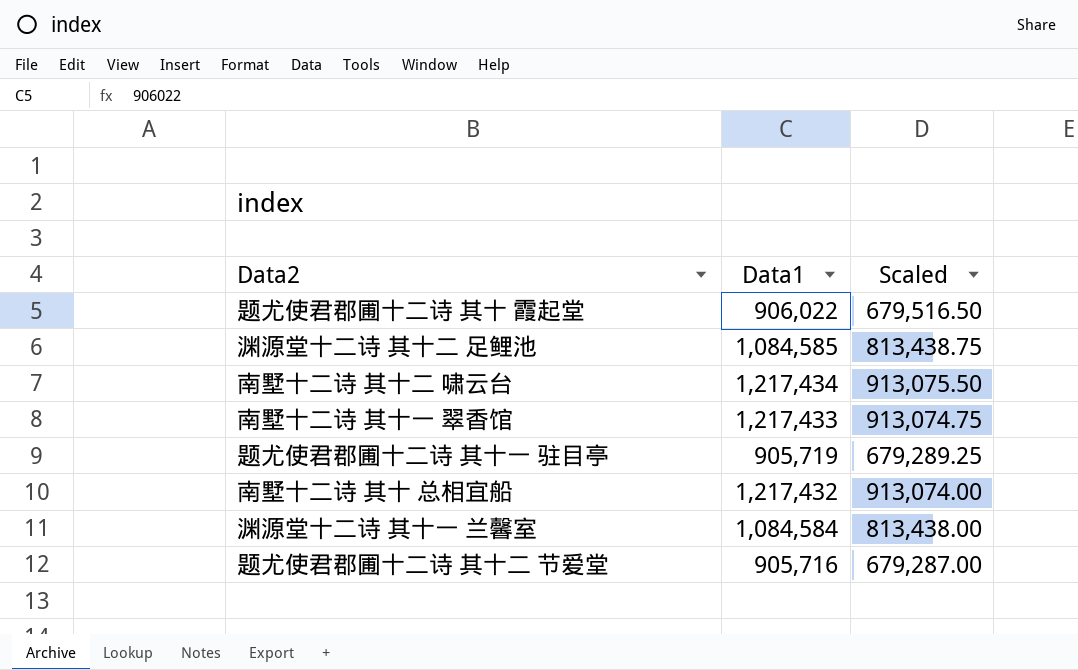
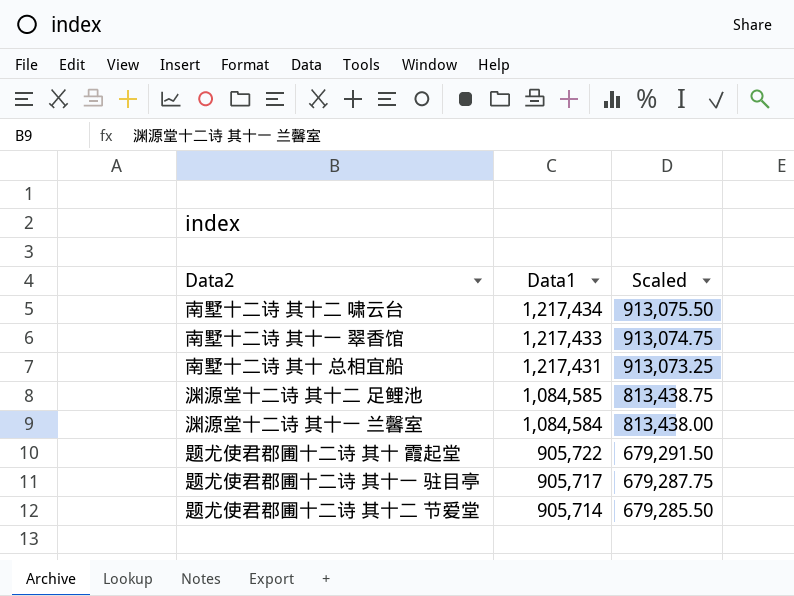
row order: none -> Data1 descending
南墅十二诗 其十 总相宜船 | Data1: 1,217,432 -> 1,217,431
南墅十二诗 其十 总相宜船 | Scaled: 913,074.00 -> 913,073.25
题尤使君郡圃十二诗 其十 霞起堂 | Data1: 906,022 -> 905,722
题尤使君郡圃十二诗 其十 霞起堂 | Scaled: 679,516.50 -> 679,291.50
题尤使君郡圃十二诗 其十一 驻目亭 | Data1: 905,719 -> 905,717
题尤使君郡圃十二诗 其十一 驻目亭 | Scaled: 679,289.25 -> 679,287.75
题尤使君郡圃十二诗 其十二 节爱堂 | Data1: 905,716 -> 905,714
题尤使君郡圃十二诗 其十二 节爱堂 | Scaled: 679,287.00 -> 679,285.50

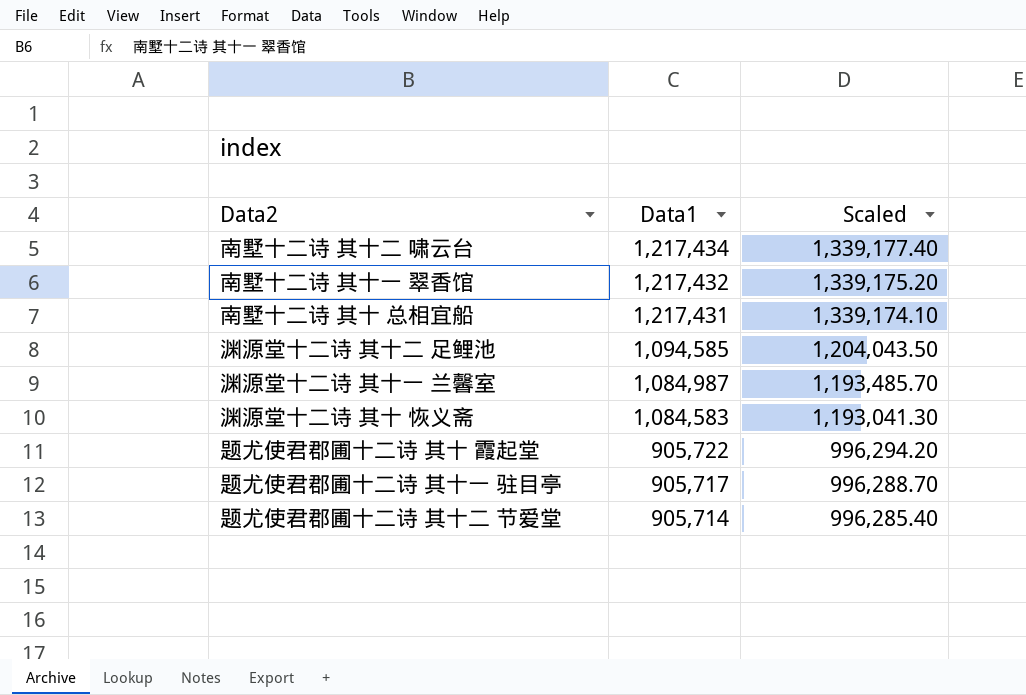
column Scaled | formula: [Data1] * 0.75 -> [Data1] * 1.1
南墅十二诗 其十一 翠香馆 | Data1: 1,217,433 -> 1,217,432
渊源堂十二诗 其十二 足鲤池 | Data1: 1,084,585 -> 1,094,585
渊源堂十二诗 其十一 兰馨室 | Data1: 1,084,584 -> 1,084,987
row 渊源堂十二诗 其十 恢义斋: none -> 1,084,583 | 1,193,041.30

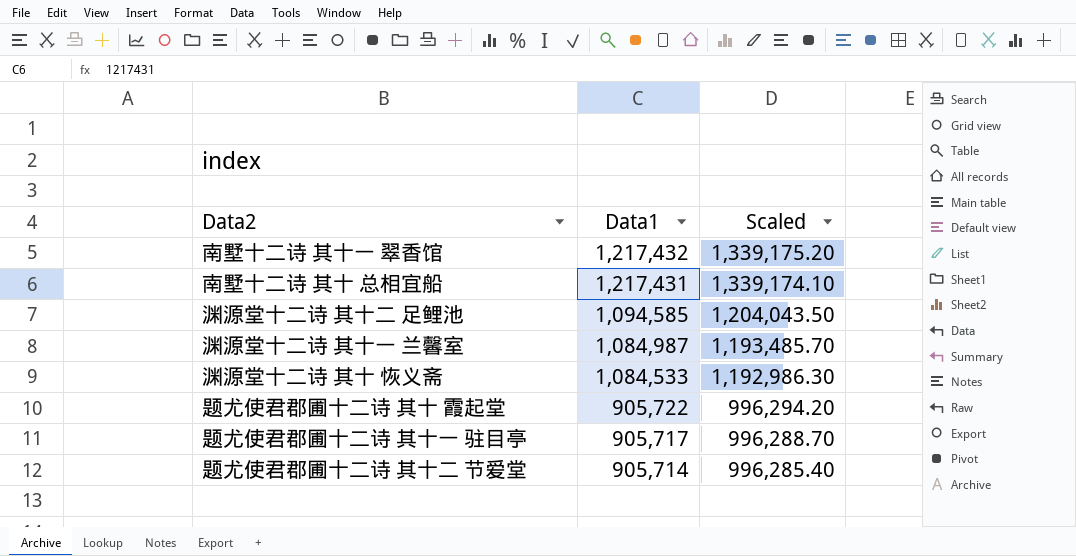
row 南墅十二诗 其十二 啸云台: 1,217,434 | 1,339,177.40 -> none
渊源堂十二诗 其十 恢义斋 | Data1: 1,084,583 -> 1,084,533
渊源堂十二诗 其十 恢义斋 | Scaled: 1,193,041.30 -> 1,192,986.30

